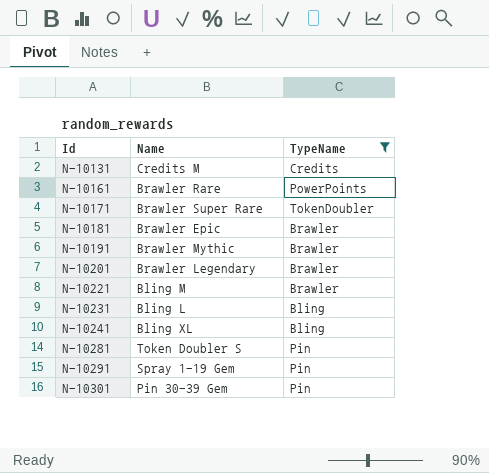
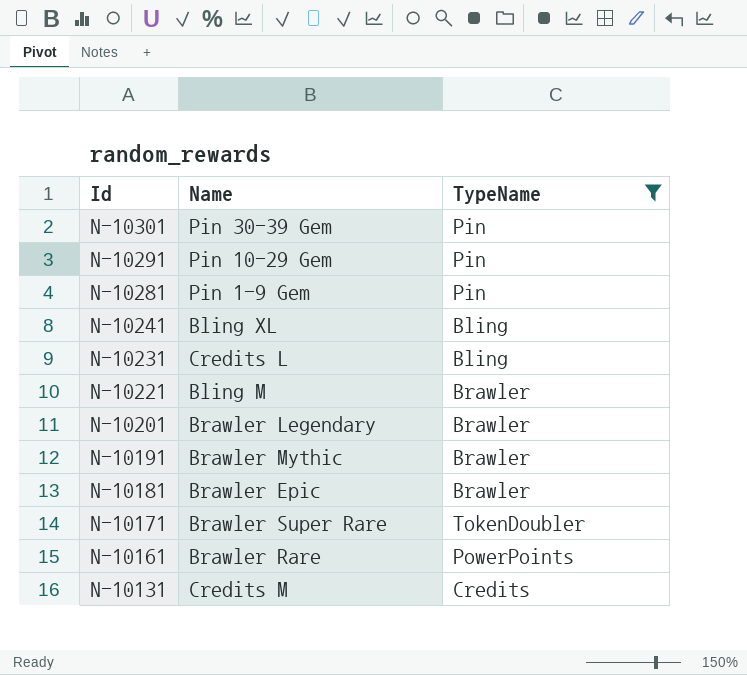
row order: Id ascending -> Id descending
N-10291 | Name: Spray 1-19 Gem -> Pin 10-29 Gem
N-10281 | Name: Token Doubler S -> Pin 1-9 Gem
N-10231 | Name: Bling L -> Credits L

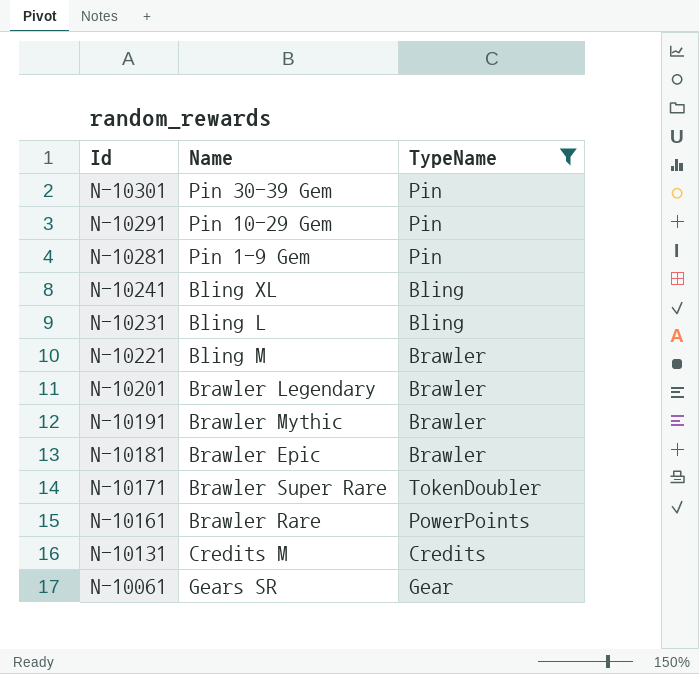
N-10231 | Name: Credits L -> Bling L
row N-10061: none -> Gears SR | Gear

